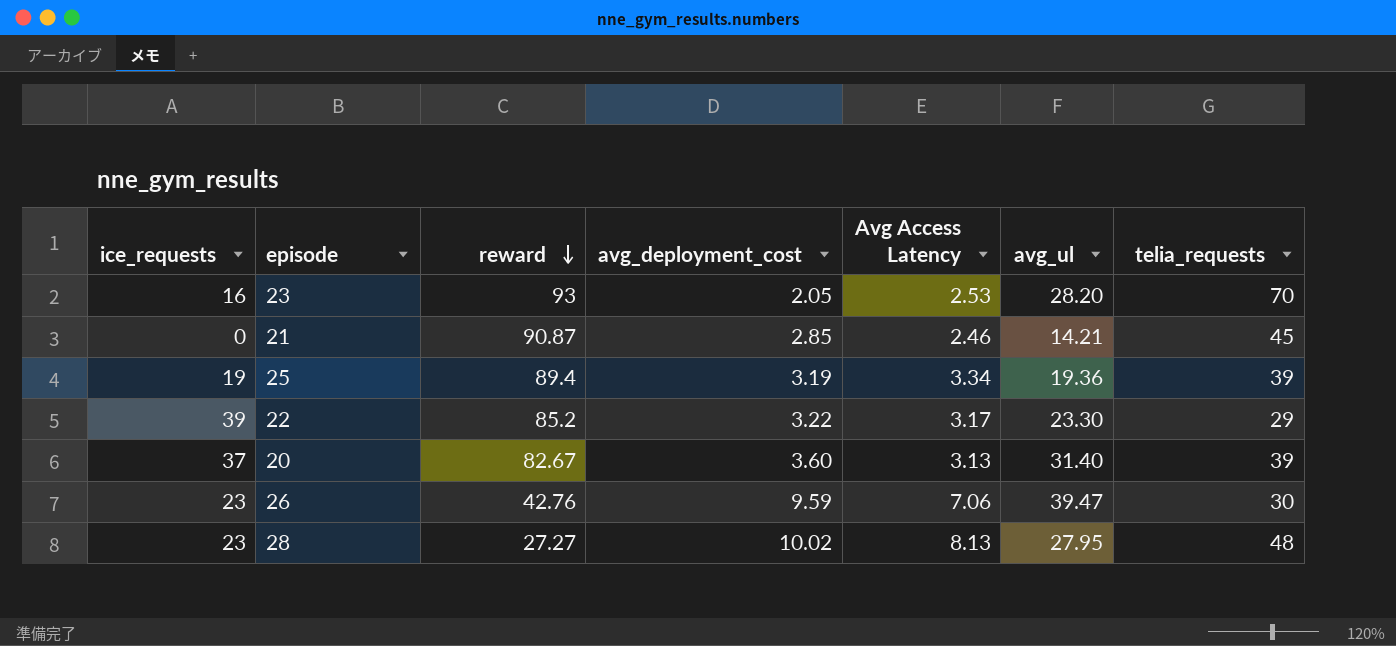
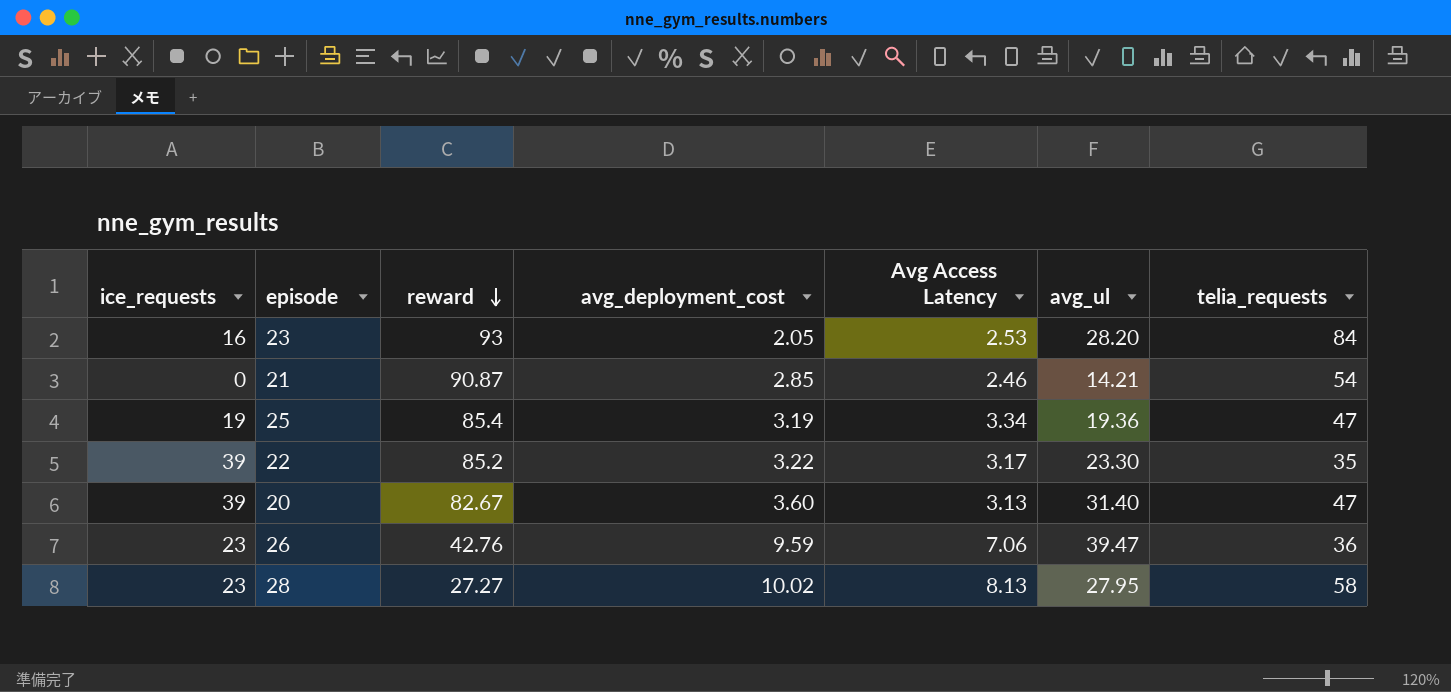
23 | telia_requests: 70 -> 84
21 | telia_requests: 45 -> 54
25 | reward: 89.4 -> 85.4
25 | telia_requests: 39 -> 47
22 | telia_requests: 29 -> 35
20 | ice_requests: 37 -> 39
20 | telia_requests: 39 -> 47
26 | telia_requests: 30 -> 36
28 | telia_requests: 48 -> 58

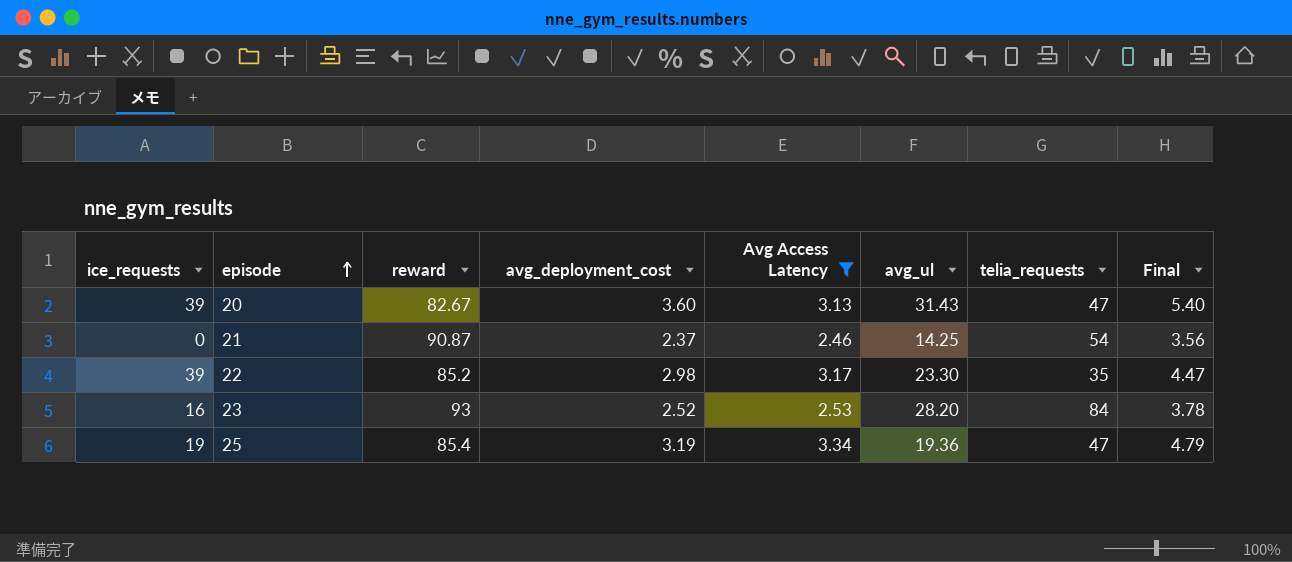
filter: none -> Avg Access Latency <= 3.34
row order: reward descending -> episode ascending
column Final | formula: none -> [avg_deployment_cost] * 1.5
20 | avg_ul: 31.40 -> 31.43
21 | avg_deployment_cost: 2.85 -> 2.37
21 | avg_ul: 14.21 -> 14.25
22 | avg_deployment_cost: 3.22 -> 2.98
23 | avg_deployment_cost: 2.05 -> 2.52

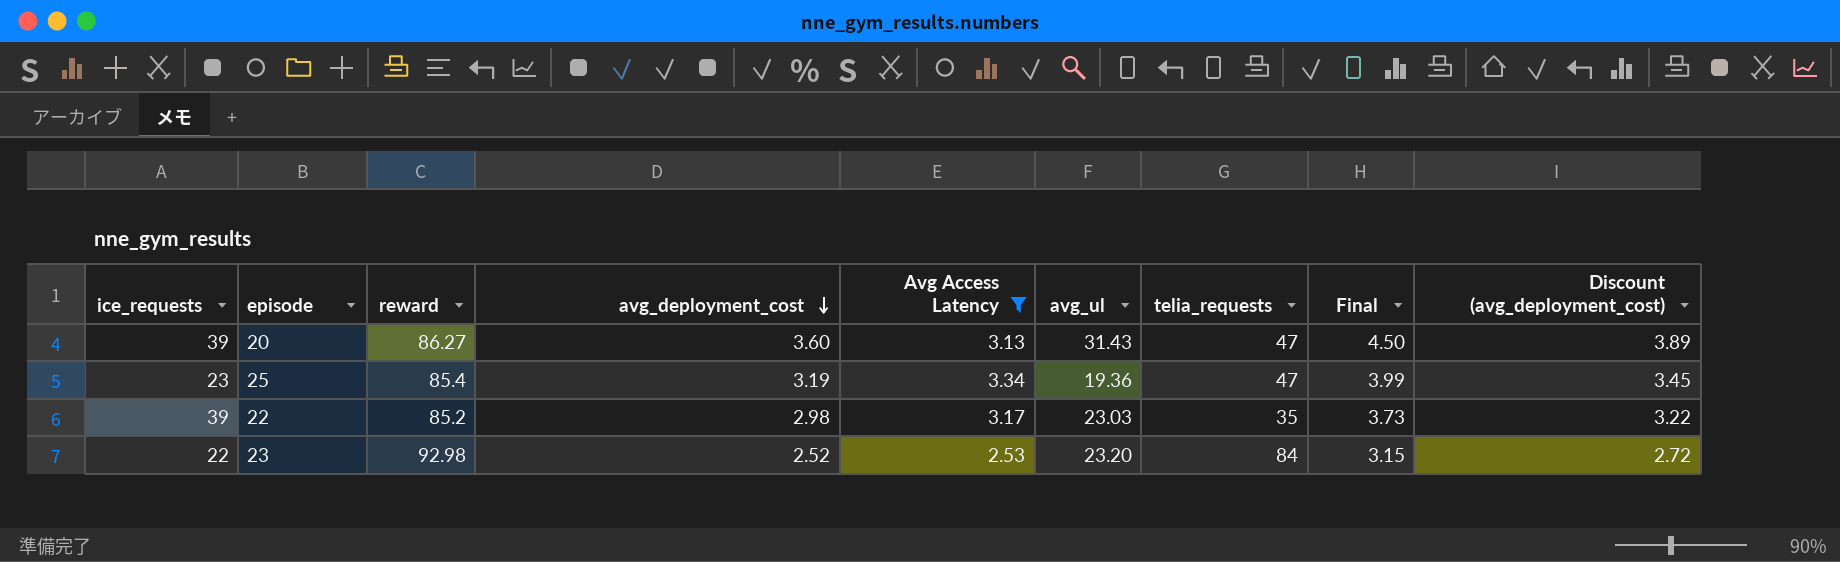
row order: episode ascending -> avg_deployment_cost descending
column Final | formula: [avg_deployment_cost] * 1.5 -> [avg_deployment_cost] * 1.25
column Discount (avg_deployment_cost) | formula: none -> [avg_deployment_cost] * 1.08
row 21: 0 | 90.87 | 2.37 | 2.46 | 14.25 | 54 | 3.56 -> none
20 | reward: 82.67 -> 86.27
25 | ice_requests: 19 -> 23
22 | avg_ul: 23.30 -> 23.03
23 | ice_requests: 16 -> 22
23 | reward: 93 -> 92.98
23 | avg_ul: 28.20 -> 23.20

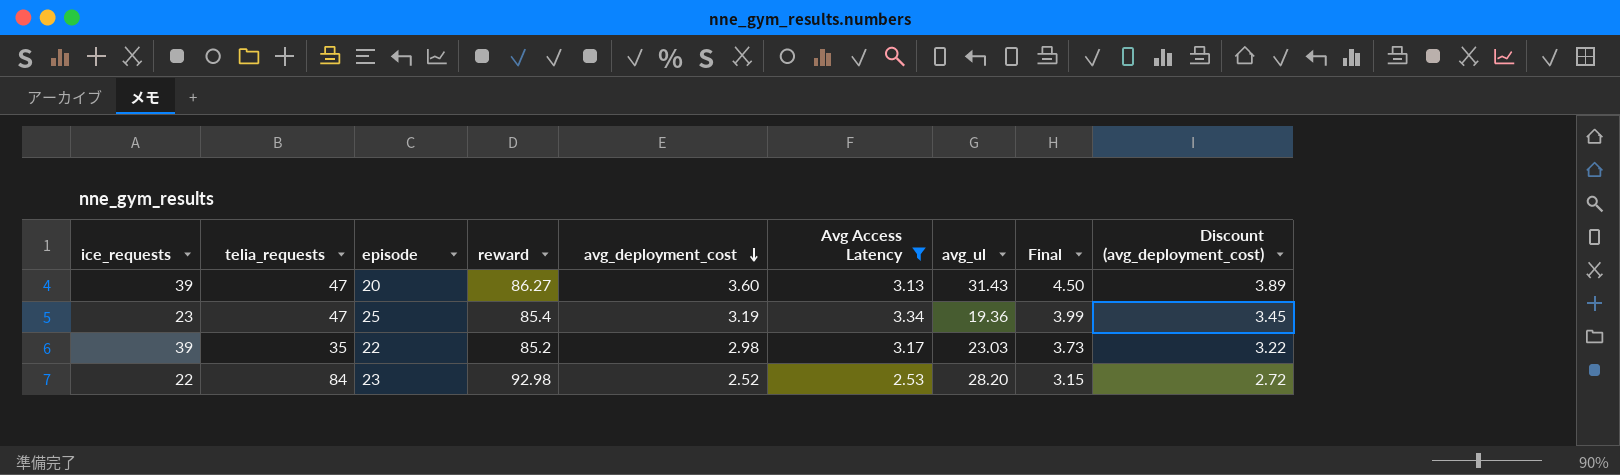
column telia_requests | position: 7 -> 2
23 | avg_ul: 23.20 -> 28.20

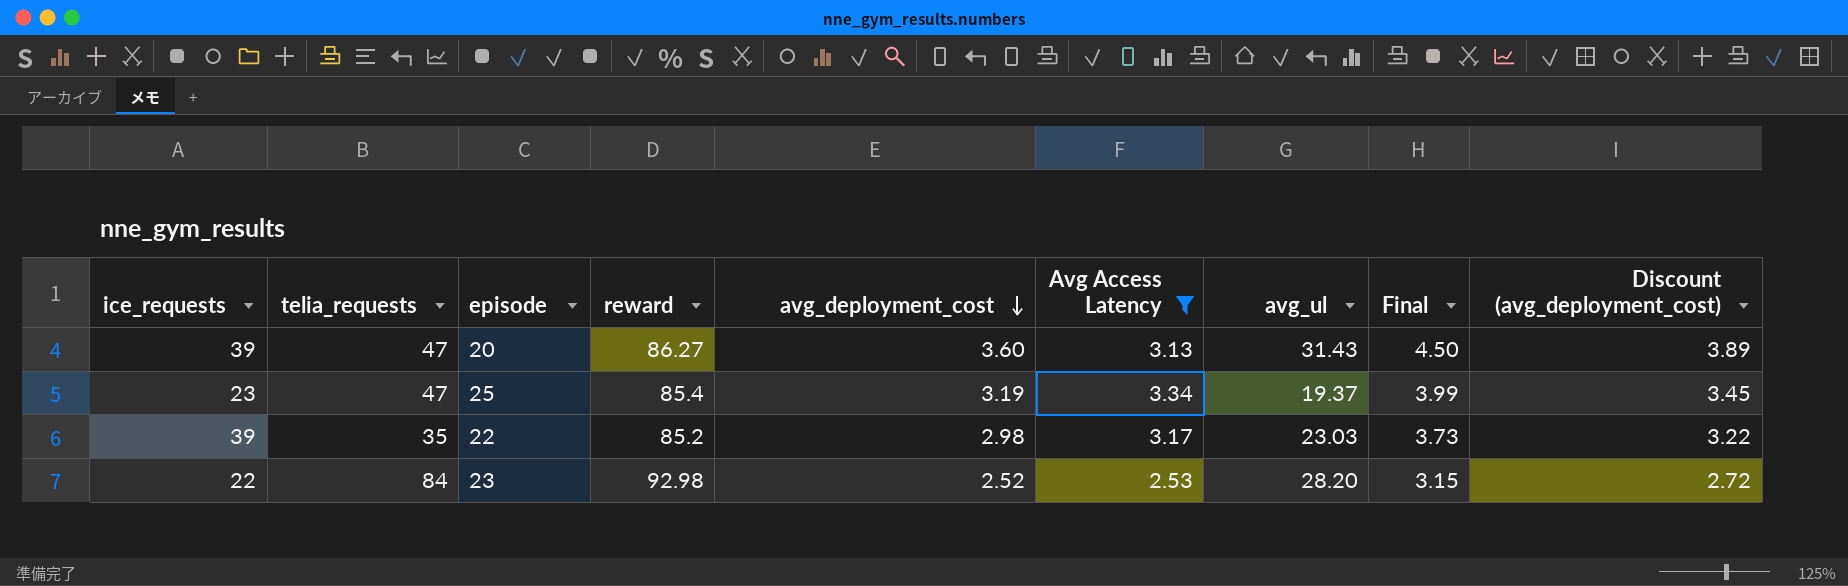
25 | avg_ul: 19.36 -> 19.37

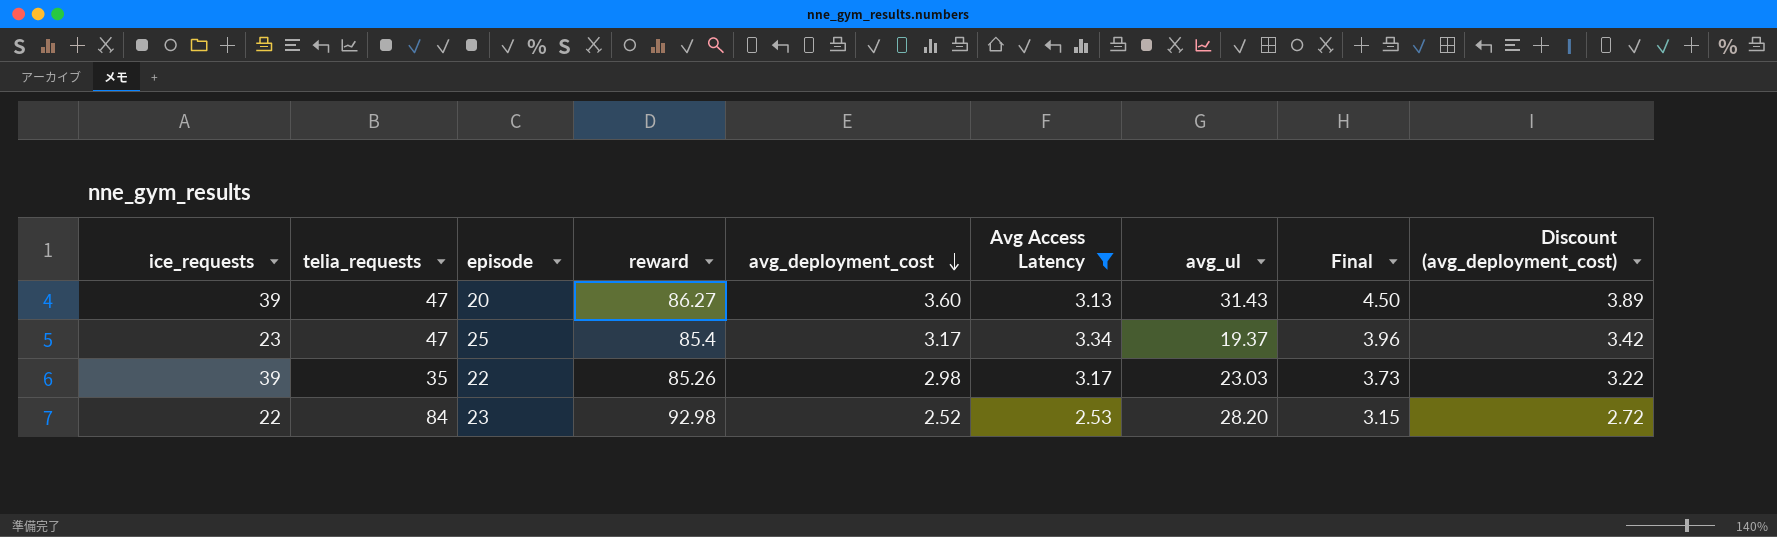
25 | avg_deployment_cost: 3.19 -> 3.17
25 | Final: 3.99 -> 3.96
25 | Discount (avg_deployment_cost): 3.45 -> 3.42
22 | reward: 85.2 -> 85.26

